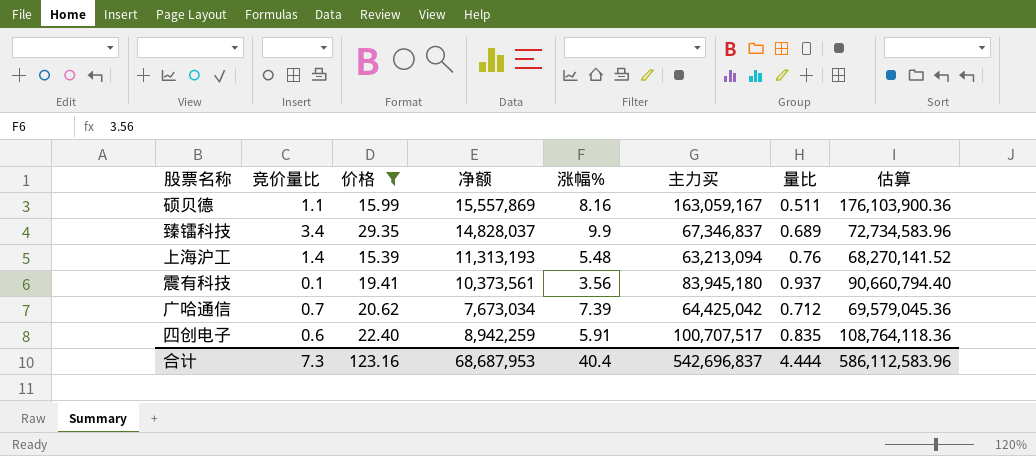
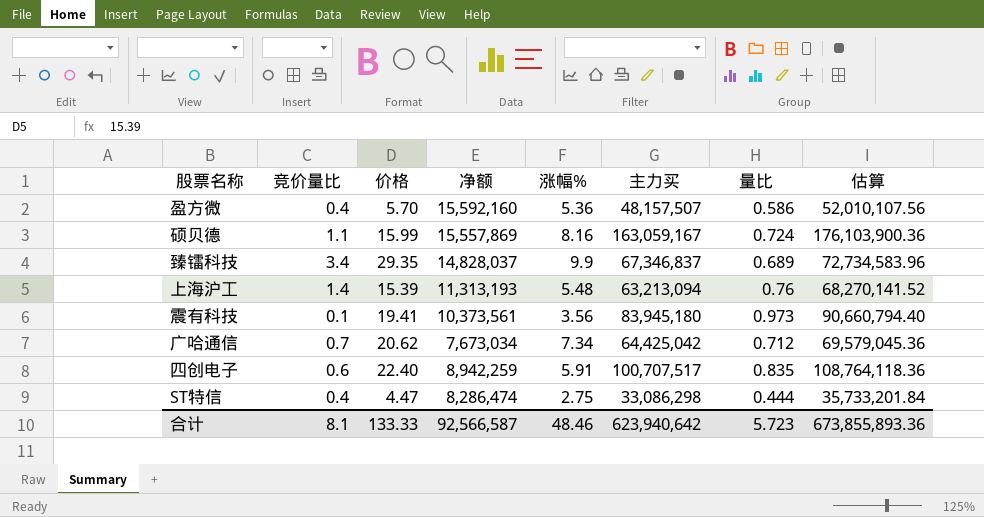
filter: 价格 >= 15.39 -> none
硕贝德 | 量比: 0.511 -> 0.724
震有科技 | 量比: 0.937 -> 0.973
广哈通信 | 涨幅%: 7.39 -> 7.34
合计 | 竞价量比: 7.3 -> 8.1
合计 | 价格: 123.16 -> 133.33
合计 | 净额: 68,687,953 -> 92,566,587
合计 | 涨幅%: 40.4 -> 48.46
合计 | 主力买: 542,696,837 -> 623,940,642
合计 | 量比: 4.444 -> 5.723
合计 | 估算: 586,112,583.96 -> 673,855,893.36

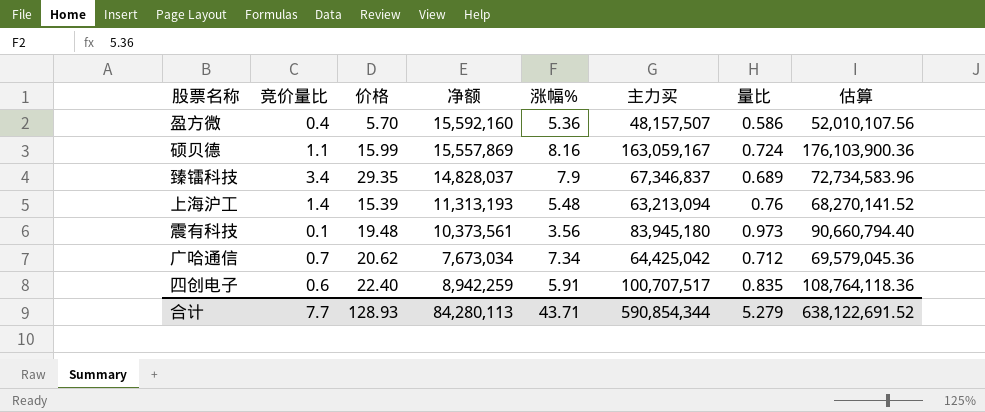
row ST特信: 0.4 | 4.47 | 8,286,474 | 2.75 | 33,086,298 | 0.444 | 35,733,201.84 -> none
臻镭科技 | 涨幅%: 9.9 -> 7.9
震有科技 | 价格: 19.41 -> 19.48
合计 | 竞价量比: 8.1 -> 7.7
合计 | 价格: 133.33 -> 128.93
合计 | 净额: 92,566,587 -> 84,280,113
合计 | 涨幅%: 48.46 -> 43.71
合计 | 主力买: 623,940,642 -> 590,854,344
合计 | 量比: 5.723 -> 5.279
合计 | 估算: 673,855,893.36 -> 638,122,691.52

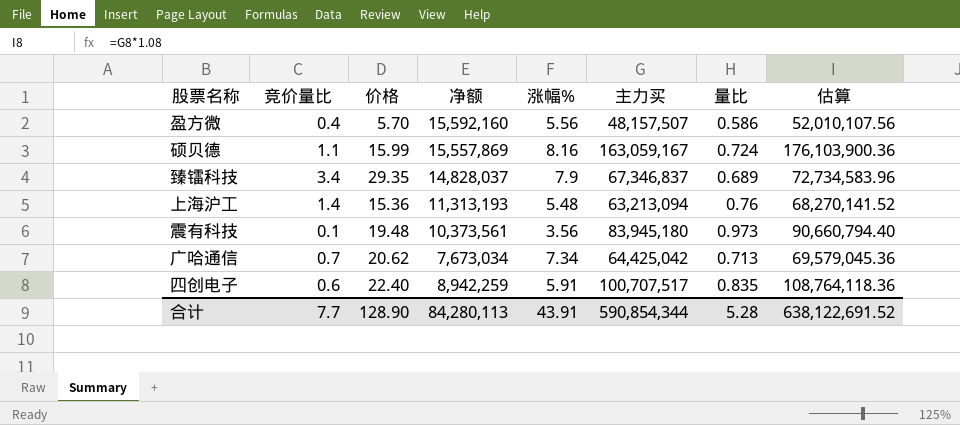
盈方微 | 涨幅%: 5.36 -> 5.56
上海沪工 | 价格: 15.39 -> 15.36
广哈通信 | 量比: 0.712 -> 0.713
合计 | 价格: 128.93 -> 128.90
合计 | 涨幅%: 43.71 -> 43.91
合计 | 量比: 5.279 -> 5.28

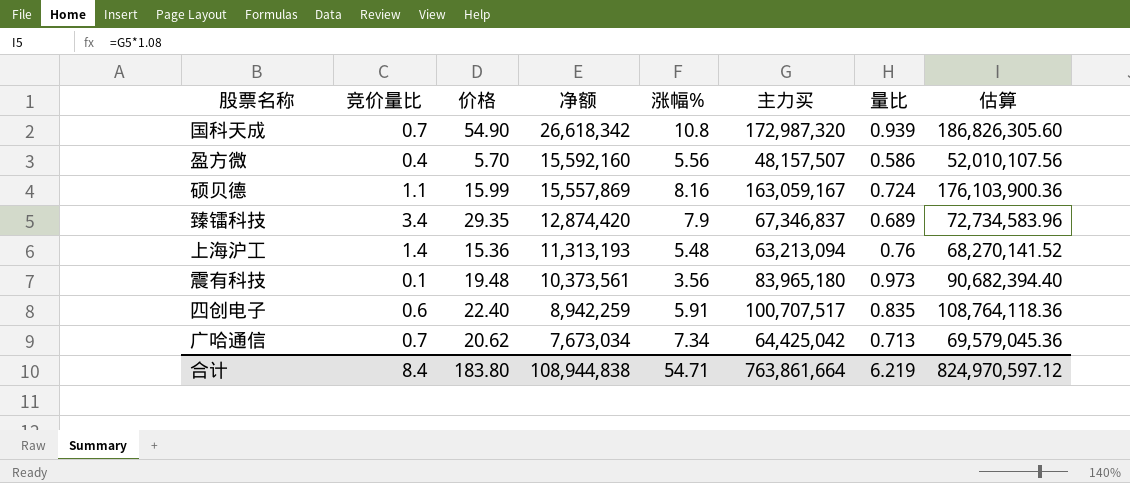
row order: none -> 净额 descending
row 国科天成: none -> 0.7 | 54.90 | 26,618,342 | 10.8 | 172,987,320 | 0.939 | 186,826,305.60
臻镭科技 | 净额: 14,828,037 -> 12,874,420
震有科技 | 主力买: 83,945,180 -> 83,965,180
震有科技 | 估算: 90,660,794.40 -> 90,682,394.40
合计 | 竞价量比: 7.7 -> 8.4
合计 | 价格: 128.90 -> 183.80
合计 | 净额: 84,280,113 -> 108,944,838
合计 | 涨幅%: 43.91 -> 54.71
合计 | 主力买: 590,854,344 -> 763,861,664
合计 | 量比: 5.28 -> 6.219
合计 | 估算: 638,122,691.52 -> 824,970,597.12

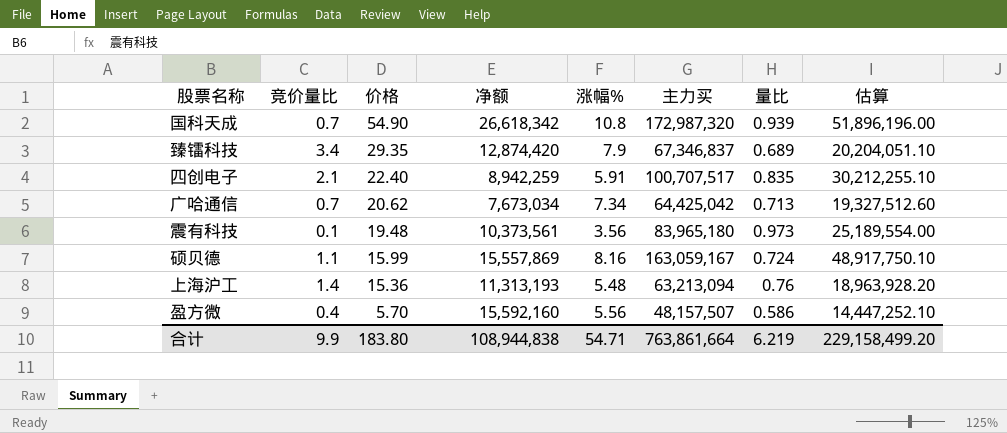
row order: 净额 descending -> 价格 descending
column 估算 | formula: [主力买] * 1.08 -> [主力买] * 0.3
四创电子 | 竞价量比: 0.6 -> 2.1
合计 | 竞价量比: 8.4 -> 9.9
合计 | 估算: 824,970,597.12 -> 229,158,499.20

